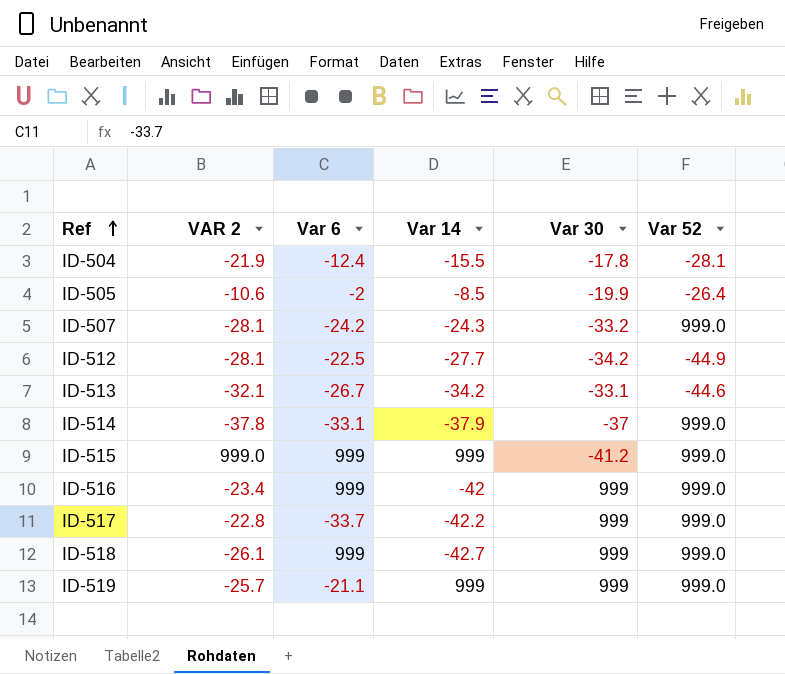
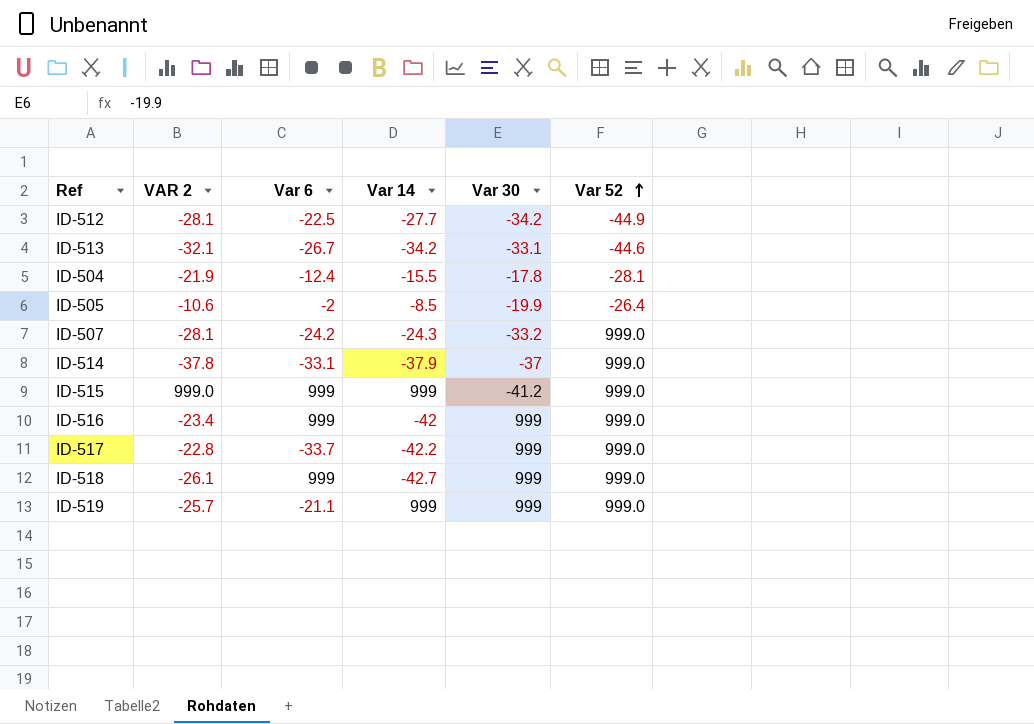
row order: Ref ascending -> Var 52 ascending

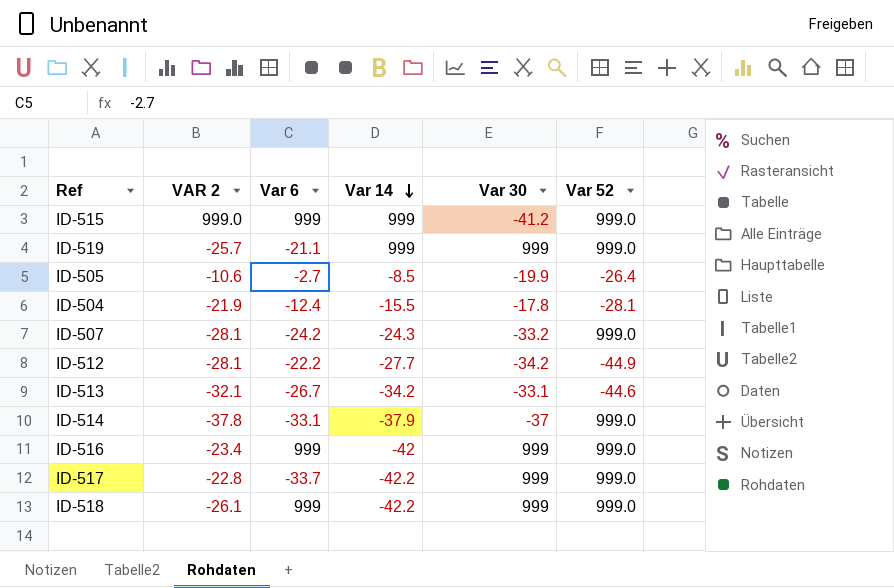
row order: Var 52 ascending -> Var 14 descending
ID-505 | Var 6: -2 -> -2.7
ID-512 | Var 6: -22.5 -> -22.2
ID-518 | Var 14: -42.7 -> -42.2

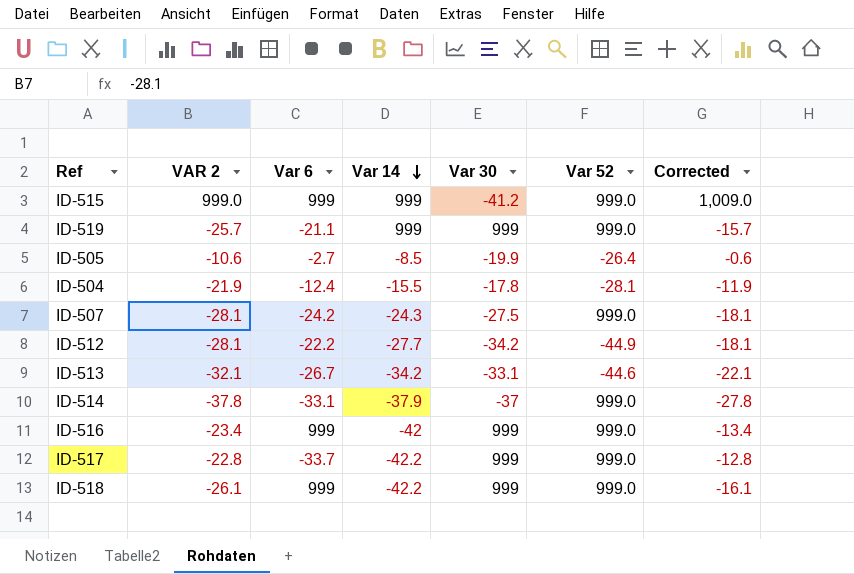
column Corrected | formula: none -> [VAR 2] + 10
ID-507 | Var 30: -33.2 -> -27.5

